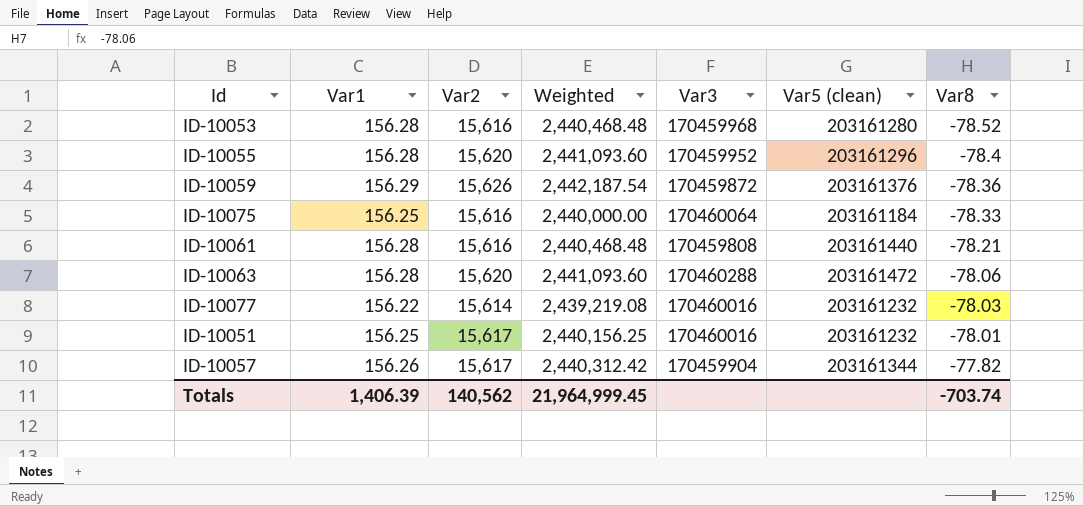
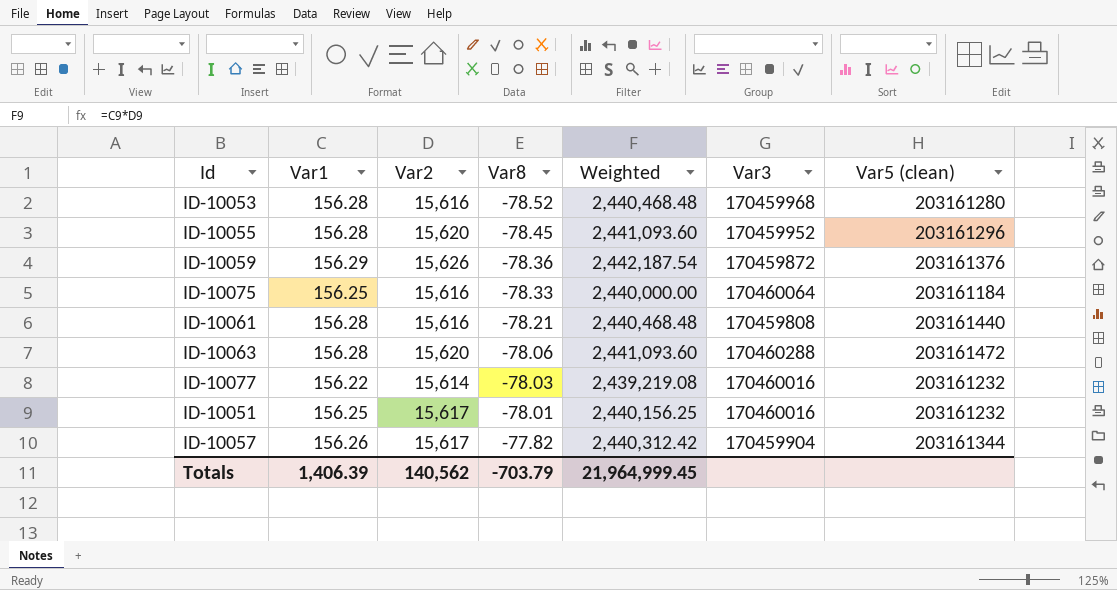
column Var8 | position: 7 -> 4
ID-10055 | Var8: -78.4 -> -78.45
Totals | Var8: -703.74 -> -703.79

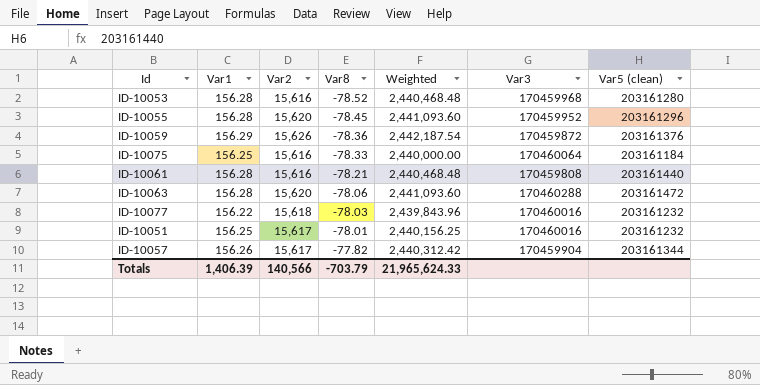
ID-10077 | Var2: 15,614 -> 15,618
ID-10077 | Weighted: 2,439,219.08 -> 2,439,843.96
Totals | Var2: 140,562 -> 140,566
Totals | Weighted: 21,964,999.45 -> 21,965,624.33

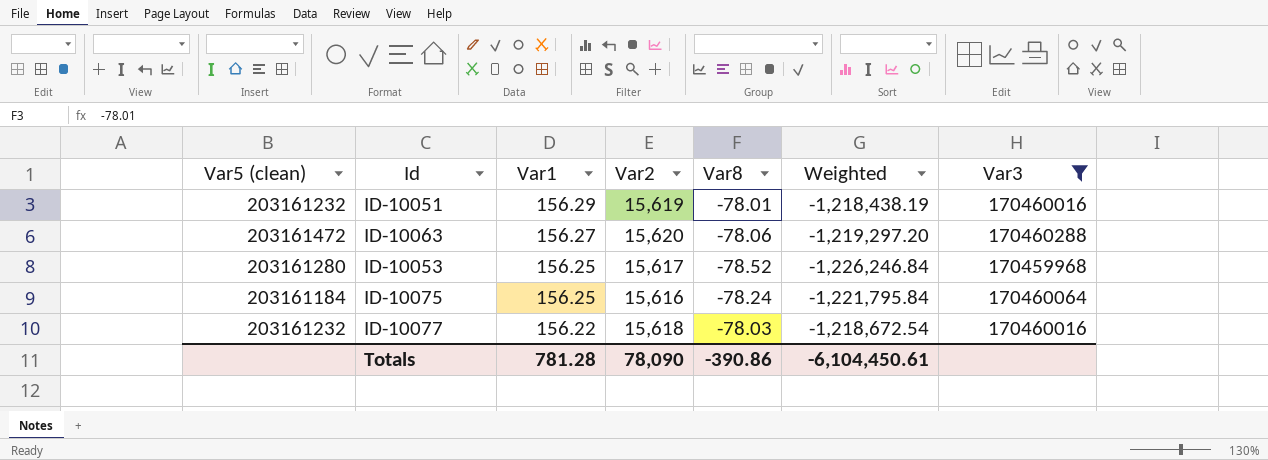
filter: none -> Var3 >= 170459968
row order: Var8 ascending -> Var1 descending
column Var5 (clean) | position: 7 -> 1
column Weighted | formula: [Var1] * [Var2] -> [Var2] * [Var8]
ID-10051 | Var1: 156.25 -> 156.29
ID-10051 | Var2: 15,617 -> 15,619
ID-10063 | Var1: 156.28 -> 156.27
ID-10053 | Var1: 156.28 -> 156.25
ID-10053 | Var2: 15,616 -> 15,617
ID-10075 | Var8: -78.33 -> -78.24
Totals | Var1: 1,406.39 -> 781.28
Totals | Var2: 140,566 -> 78,090
Totals | Var8: -703.79 -> -390.86
Totals | Weighted: 21,965,624.33 -> -6,104,450.61

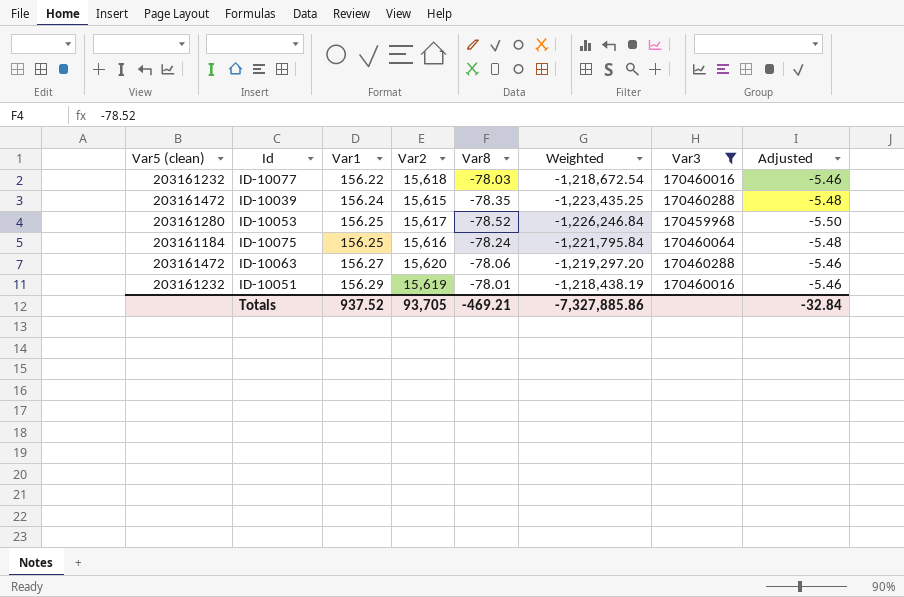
row order: Var1 descending -> Var1 ascending
column Adjusted | formula: none -> [Var8] * 0.07
row ID-10039: none -> 203161472 | 156.24 | 15,615 | -78.35 | -1,223,435.25 | 170460288 | -5.48
Totals | Var1: 781.28 -> 937.52
Totals | Var2: 78,090 -> 93,705
Totals | Var8: -390.86 -> -469.21
Totals | Weighted: -6,104,450.61 -> -7,327,885.86

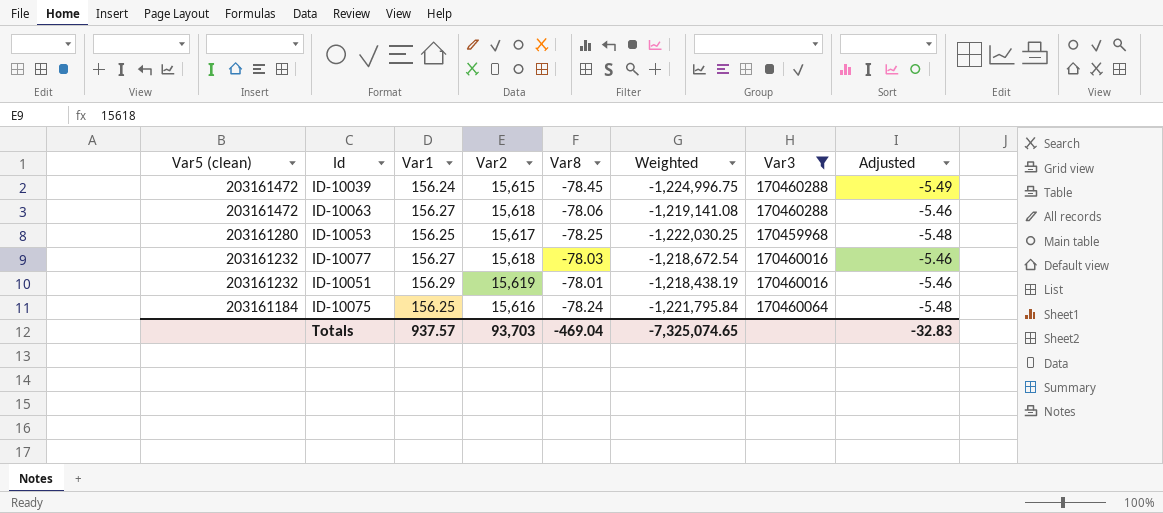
row order: Var1 ascending -> Var5 (clean) descending
ID-10039 | Var8: -78.35 -> -78.45
ID-10039 | Weighted: -1,223,435.25 -> -1,224,996.75
ID-10039 | Adjusted: -5.48 -> -5.49
ID-10063 | Var2: 15,620 -> 15,618
ID-10063 | Weighted: -1,219,297.20 -> -1,219,141.08
ID-10053 | Var8: -78.52 -> -78.25
ID-10053 | Weighted: -1,226,246.84 -> -1,222,030.25
ID-10053 | Adjusted: -5.50 -> -5.48
ID-10077 | Var1: 156.22 -> 156.27
Totals | Var1: 937.52 -> 937.57
Totals | Var2: 93,705 -> 93,703
Totals | Var8: -469.21 -> -469.04
Totals | Weighted: -7,327,885.86 -> -7,325,074.65
Totals | Adjusted: -32.84 -> -32.83

